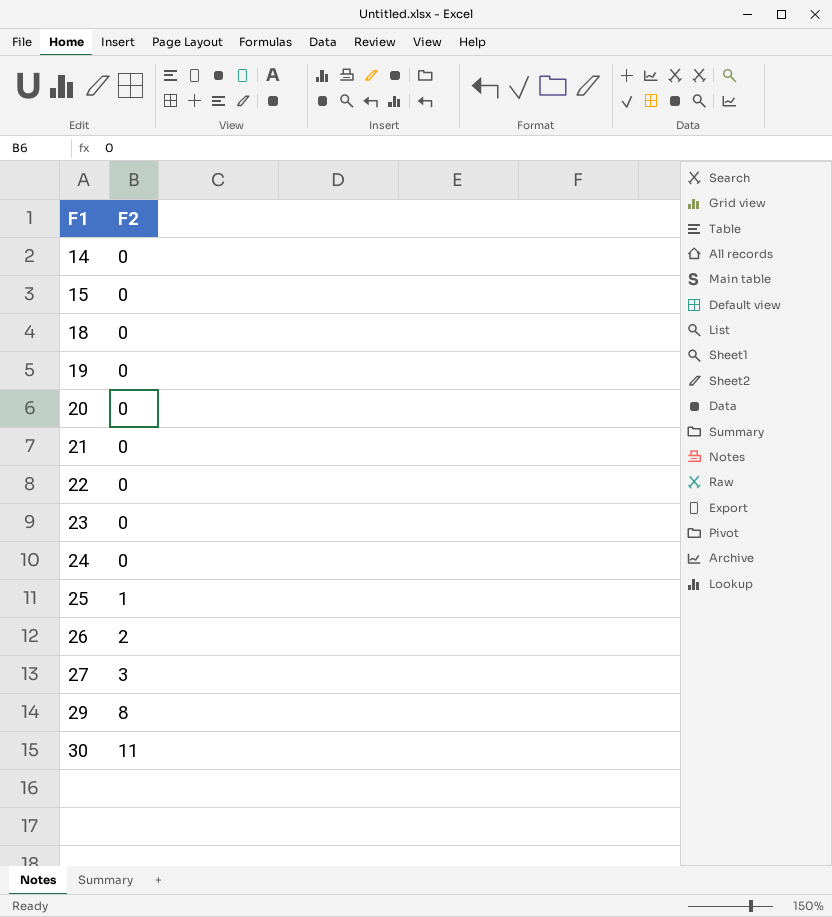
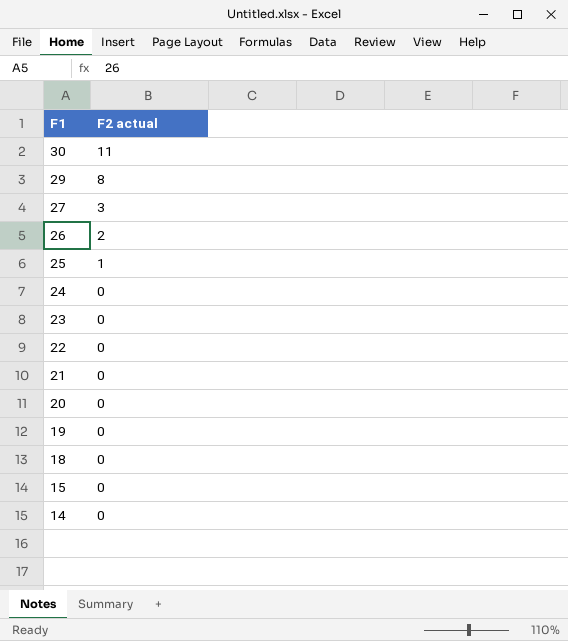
row order: F1 ascending -> F1 descending
column name: F2 -> F2 actual

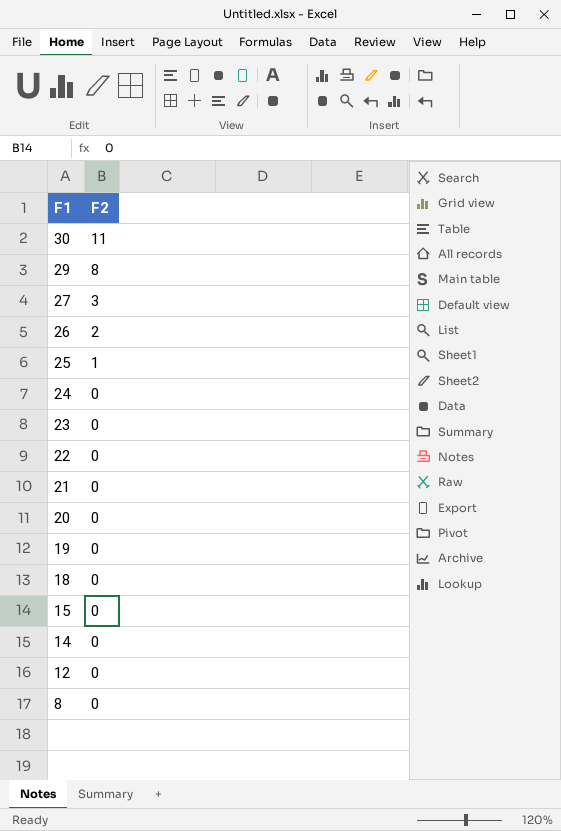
column name: F2 actual -> F2
row 12: none -> 0
row 8: none -> 0

